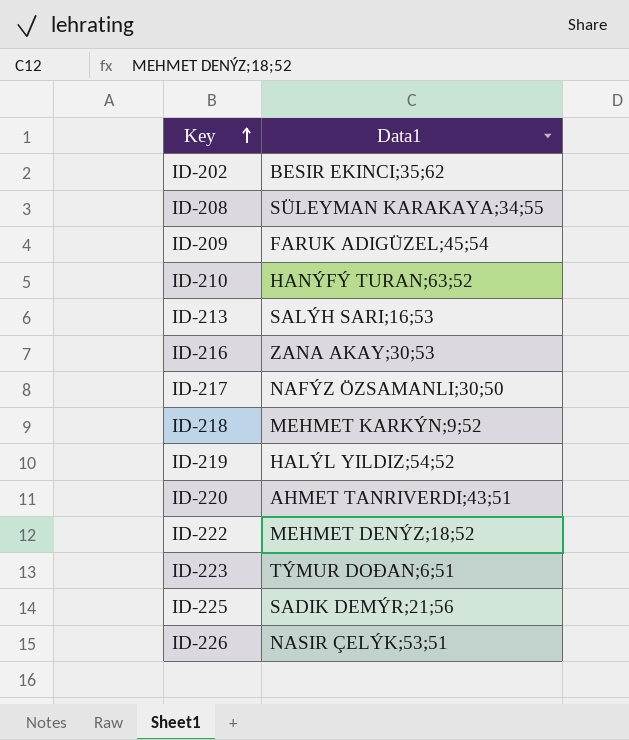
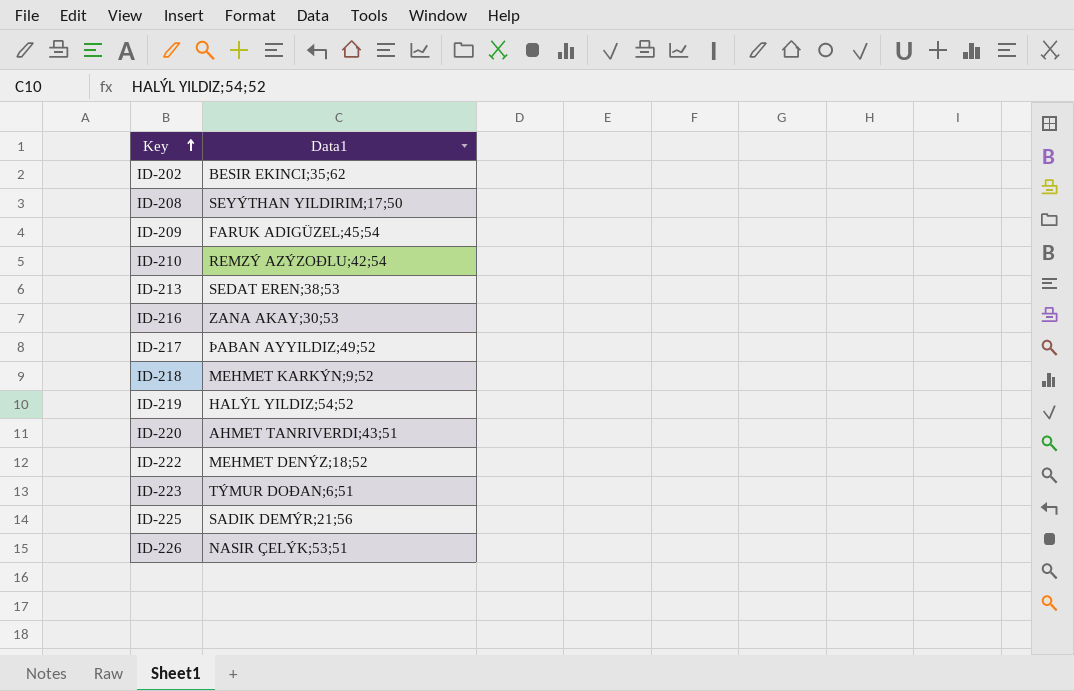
ID-208 | Data1: SÜLEYMAN KARAKAYA;34;55 -> SEYÝTHAN YILDIRIM;17;50
ID-210 | Data1: HANÝFÝ TURAN;63;52 -> REMZÝ AZÝZOÐLU;42;54
ID-213 | Data1: SALÝH SARI;16;53 -> SEDAT EREN;38;53
ID-217 | Data1: NAFÝZ ÖZSAMANLI;30;50 -> ÞABAN AYYILDIZ;49;52

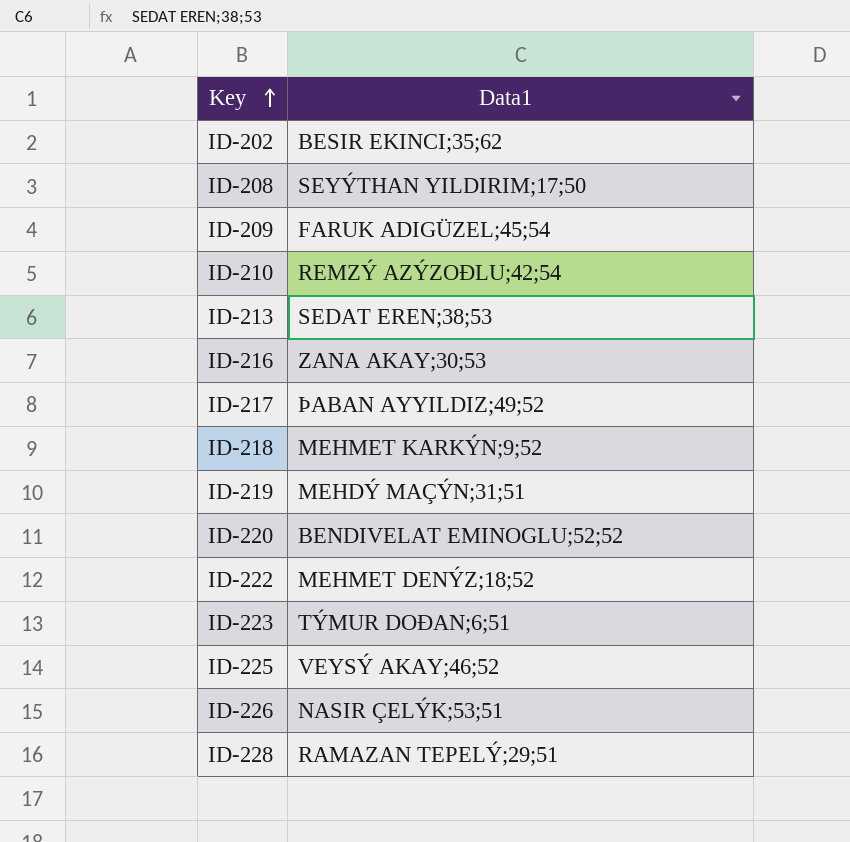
ID-219 | Data1: HALÝL YILDIZ;54;52 -> MEHDÝ MAÇÝN;31;51
ID-220 | Data1: AHMET TANRIVERDI;43;51 -> BENDIVELAT EMINOGLU;52;52
ID-225 | Data1: SADIK DEMÝR;21;56 -> VEYSÝ AKAY;46;52
row ID-228: none -> RAMAZAN TEPELÝ;29;51

